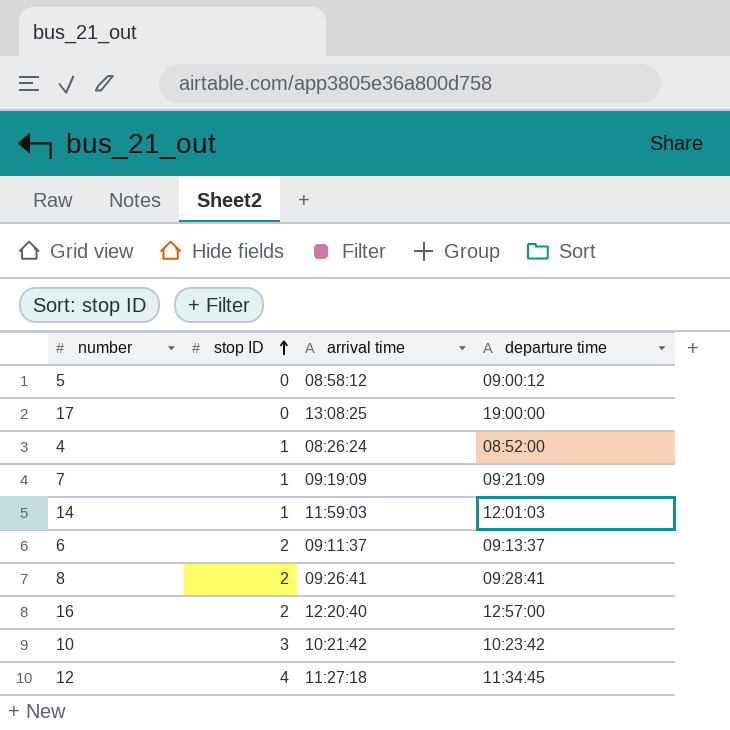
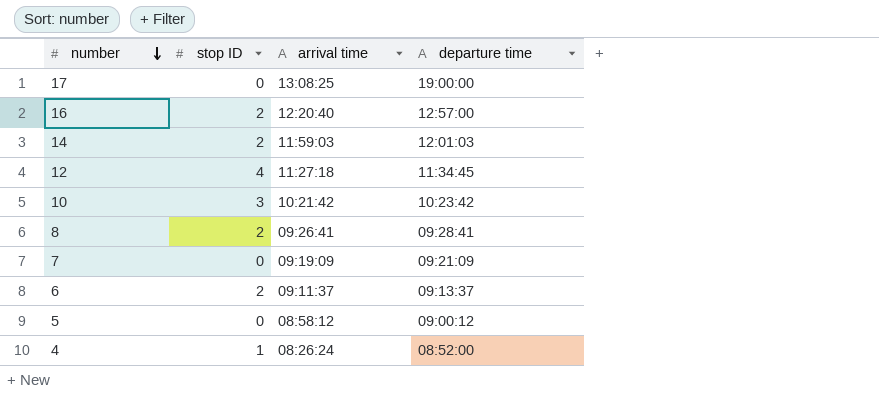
row order: stop ID ascending -> number descending
14 | stop ID: 1 -> 2
7 | stop ID: 1 -> 0

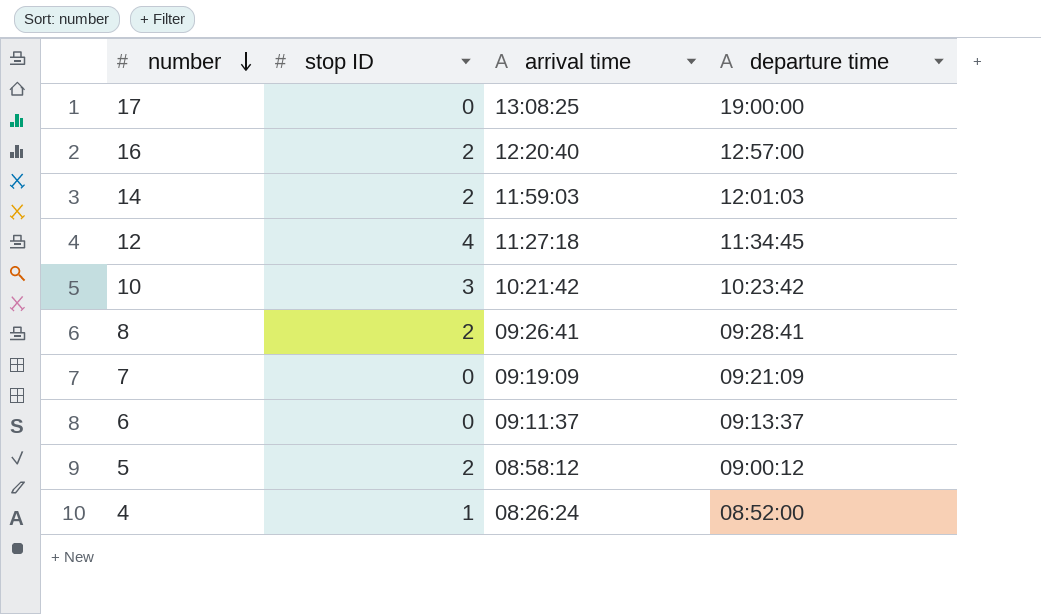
6 | stop ID: 2 -> 0
5 | stop ID: 0 -> 2

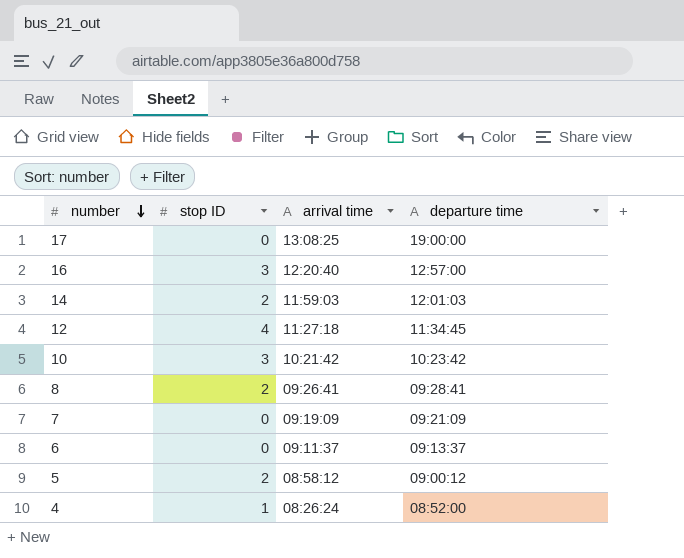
16 | stop ID: 2 -> 3

